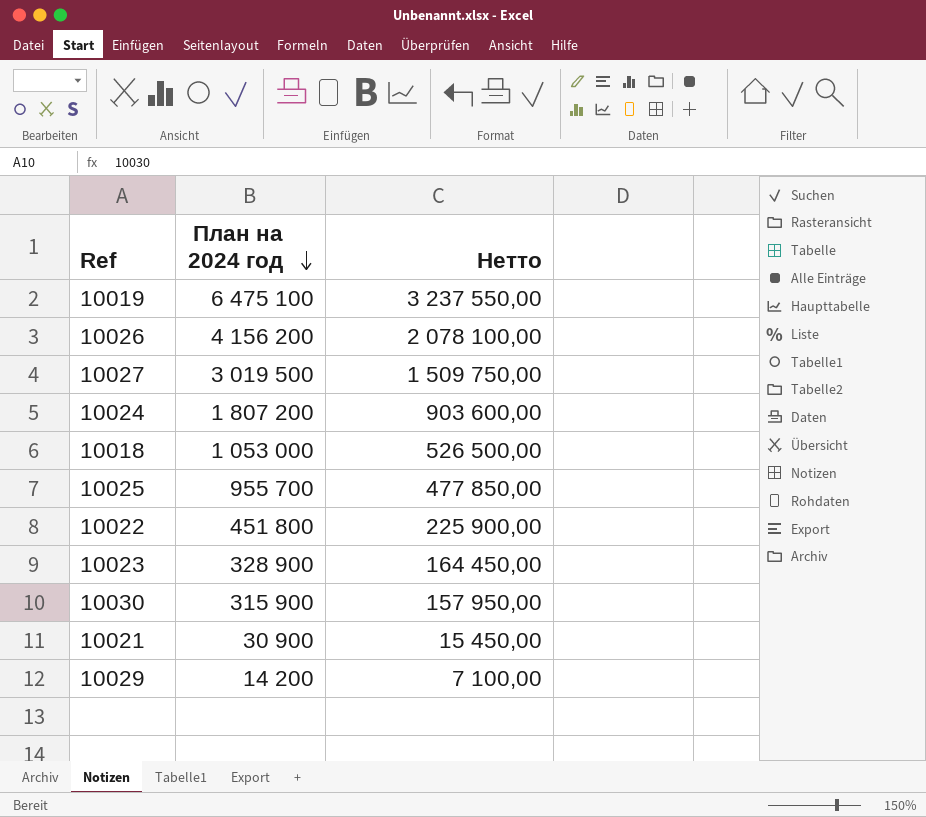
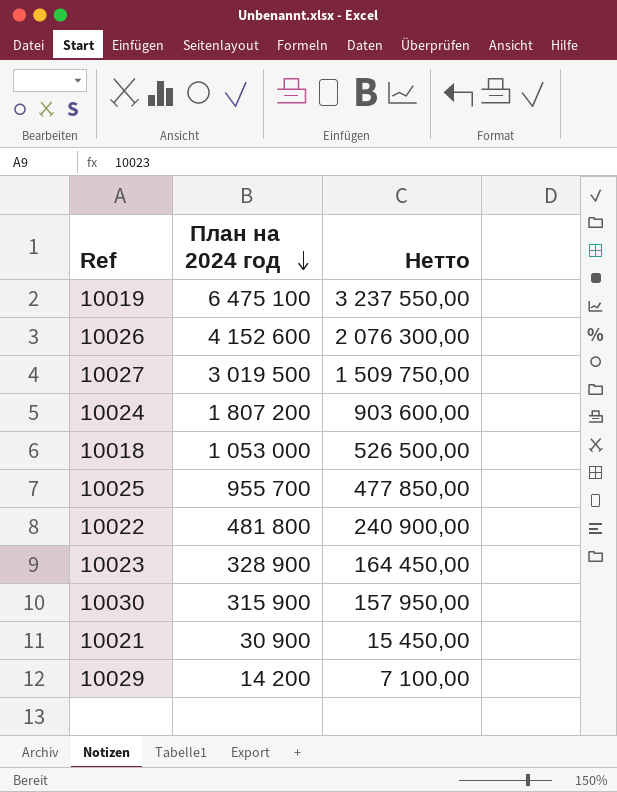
10026 | План на 2024 год: 4 156 200 -> 4 152 600
10026 | Нетто: 2 078 100,00 -> 2 076 300,00
10022 | План на 2024 год: 451 800 -> 481 800
10022 | Нетто: 225 900,00 -> 240 900,00

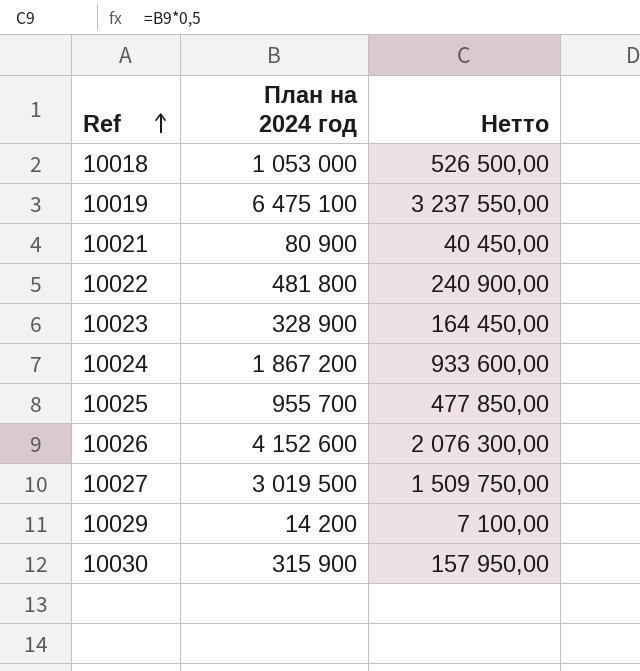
row order: План на 2024 год descending -> Ref ascending
10021 | План на 2024 год: 30 900 -> 80 900
10021 | Нетто: 15 450,00 -> 40 450,00
10024 | План на 2024 год: 1 807 200 -> 1 867 200
10024 | Нетто: 903 600,00 -> 933 600,00

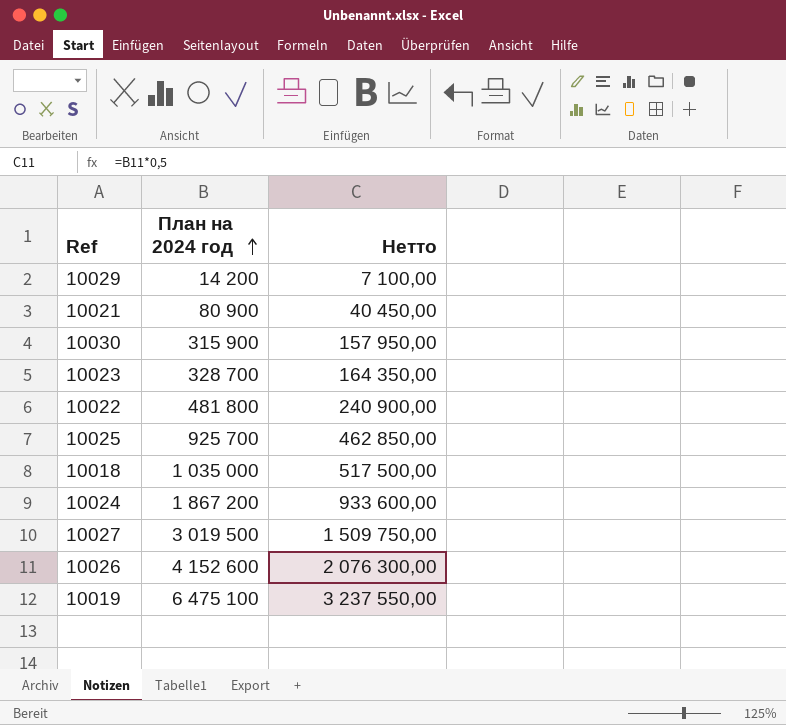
row order: Ref ascending -> План на 2024 год ascending
10023 | План на 2024 год: 328 900 -> 328 700
10023 | Нетто: 164 450,00 -> 164 350,00
10025 | План на 2024 год: 955 700 -> 925 700
10025 | Нетто: 477 850,00 -> 462 850,00
10018 | План на 2024 год: 1 053 000 -> 1 035 000
10018 | Нетто: 526 500,00 -> 517 500,00

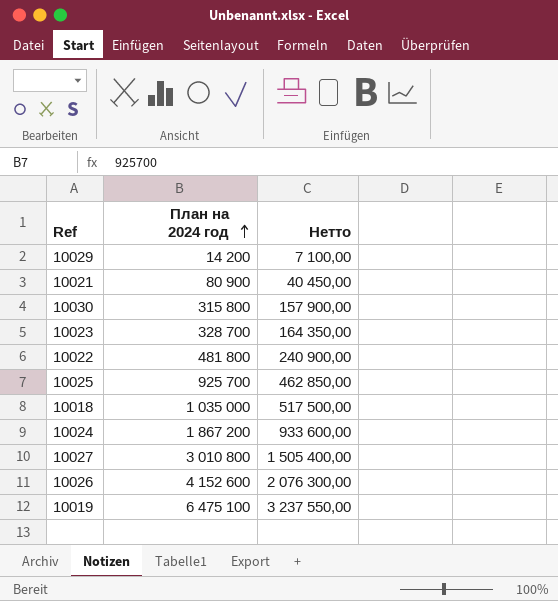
10030 | План на 2024 год: 315 900 -> 315 800
10030 | Нетто: 157 950,00 -> 157 900,00
10027 | План на 2024 год: 3 019 500 -> 3 010 800
10027 | Нетто: 1 509 750,00 -> 1 505 400,00

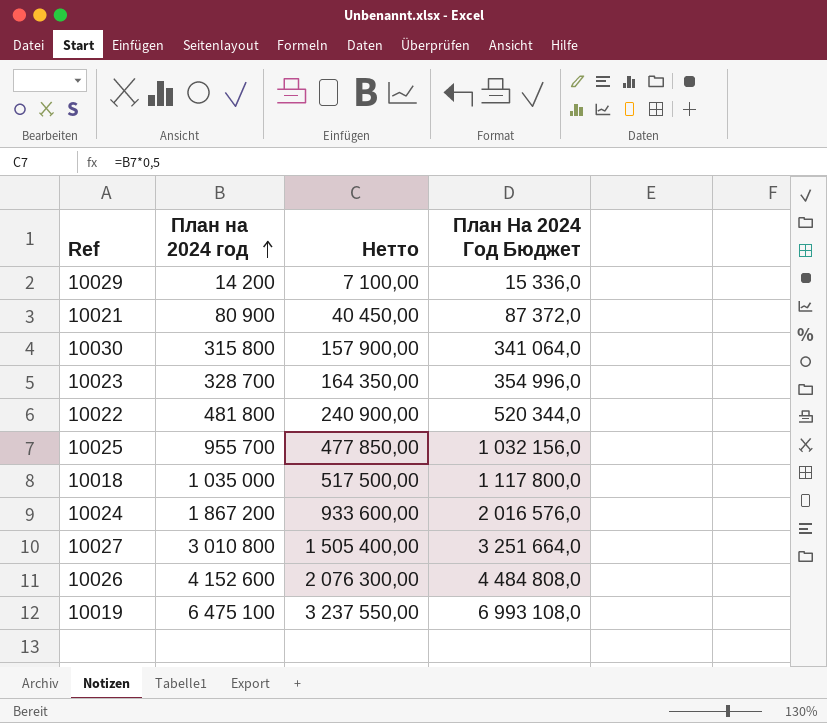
column План На 2024 Год Бюджет | formula: none -> [План на 2024 год] * 1,08
10025 | План на 2024 год: 925 700 -> 955 700
10025 | Нетто: 462 850,00 -> 477 850,00

